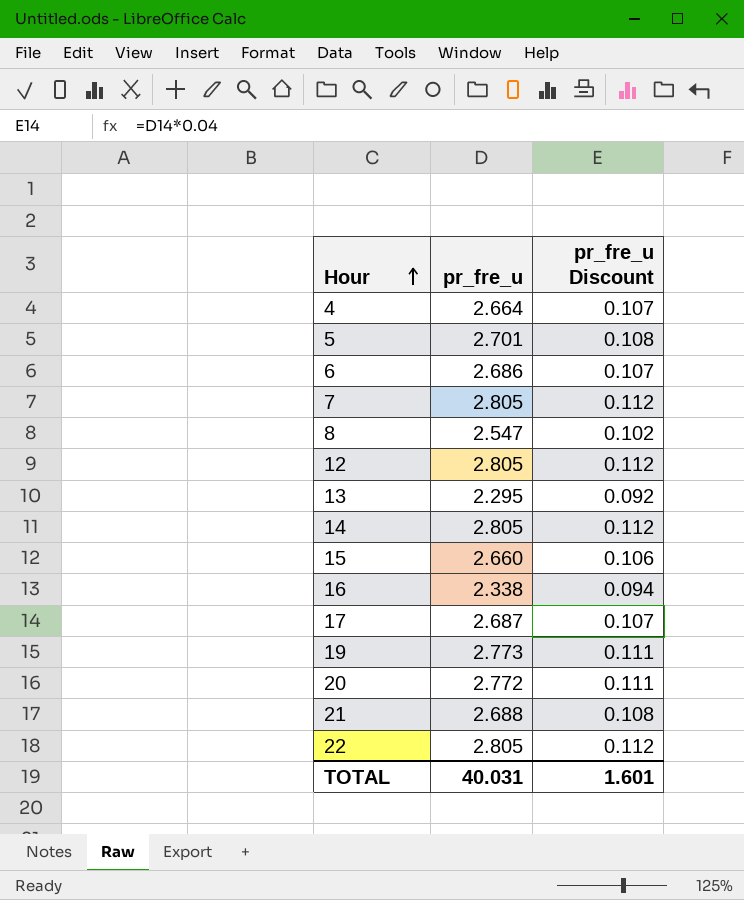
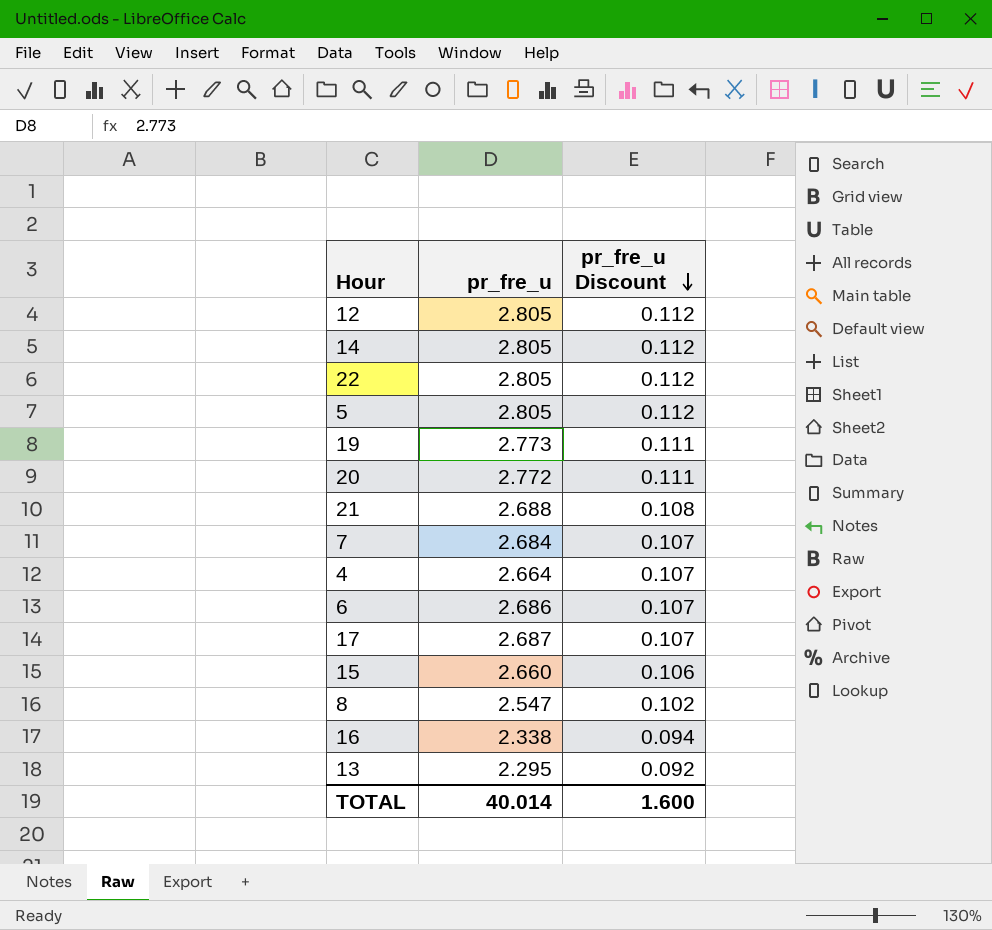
row order: Hour ascending -> pr_fre_u Discount descending
5 | pr_fre_u: 2.701 -> 2.805
5 | pr_fre_u Discount: 0.108 -> 0.112
7 | pr_fre_u: 2.805 -> 2.684
7 | pr_fre_u Discount: 0.112 -> 0.107
TOTAL | pr_fre_u: 40.031 -> 40.014
TOTAL | pr_fre_u Discount: 1.601 -> 1.600

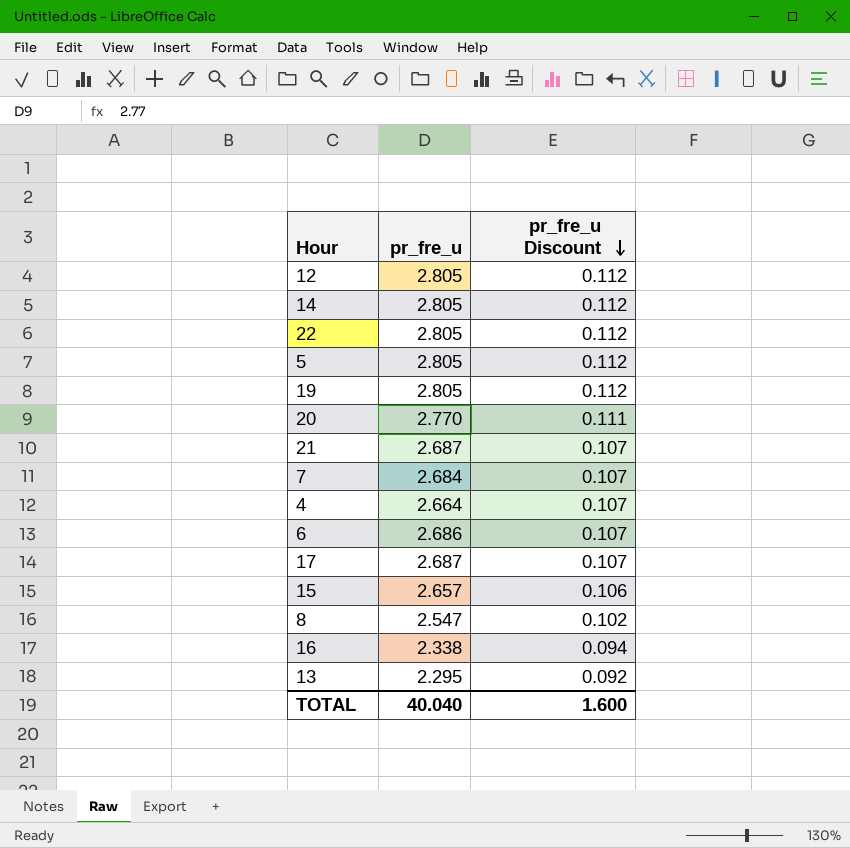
19 | pr_fre_u: 2.773 -> 2.805
19 | pr_fre_u Discount: 0.111 -> 0.112
20 | pr_fre_u: 2.772 -> 2.770
21 | pr_fre_u: 2.688 -> 2.687
21 | pr_fre_u Discount: 0.108 -> 0.107
15 | pr_fre_u: 2.660 -> 2.657
TOTAL | pr_fre_u: 40.014 -> 40.040

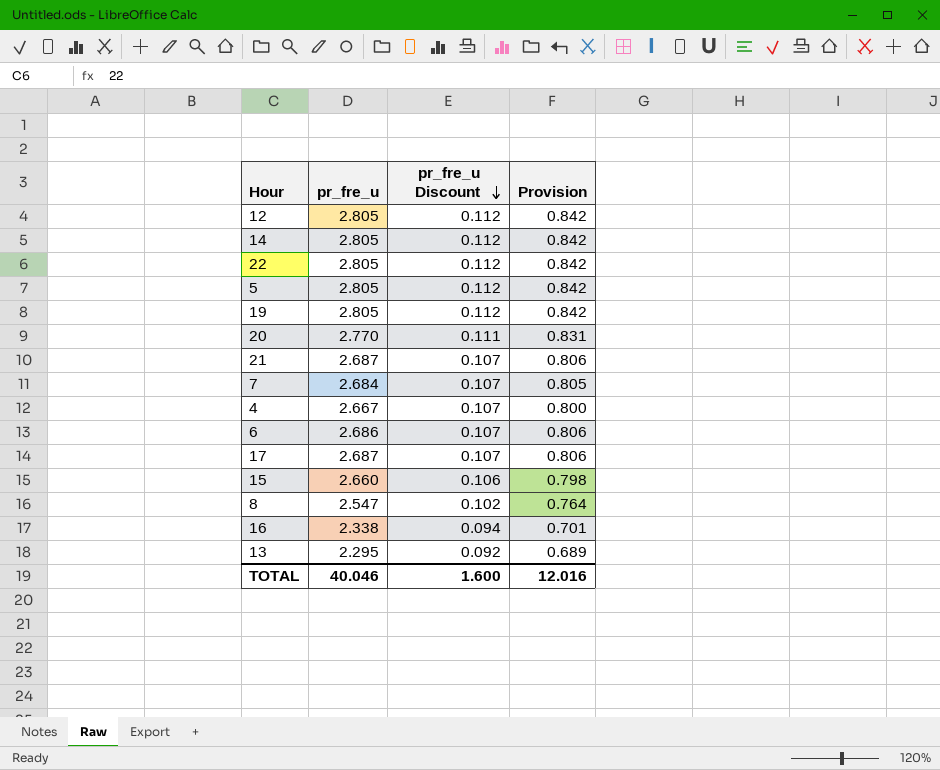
column Provision | formula: none -> [pr_fre_u] * 0.3
4 | pr_fre_u: 2.664 -> 2.667
15 | pr_fre_u: 2.657 -> 2.660
TOTAL | pr_fre_u: 40.040 -> 40.046

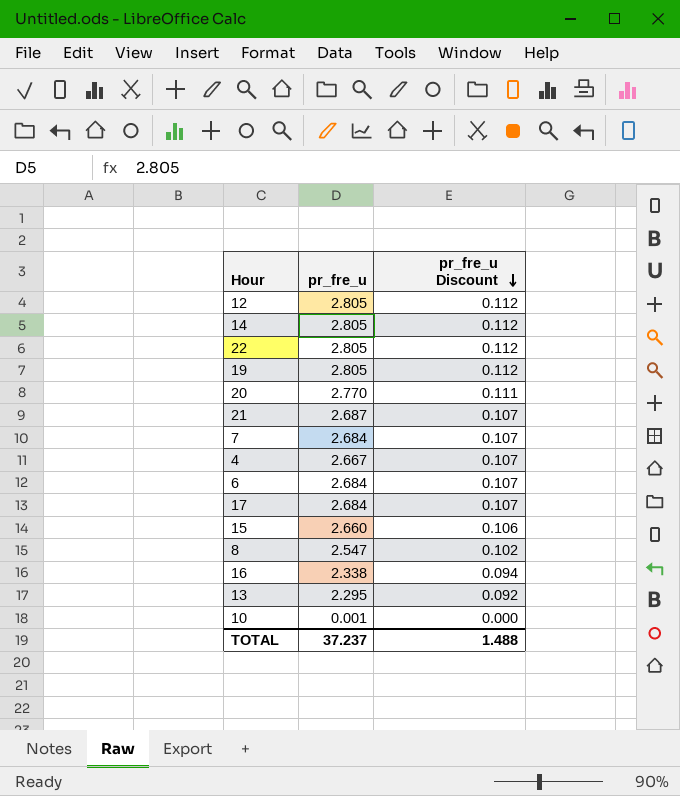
column Provision | formula: [pr_fre_u] * 0.3 -> none
row 5: 2.805 | 0.112 | 0.842 -> none
6 | pr_fre_u: 2.686 -> 2.684
17 | pr_fre_u: 2.687 -> 2.684
row 10: none -> 0.001 | 0.000
TOTAL | pr_fre_u: 40.046 -> 37.237
TOTAL | pr_fre_u Discount: 1.600 -> 1.488

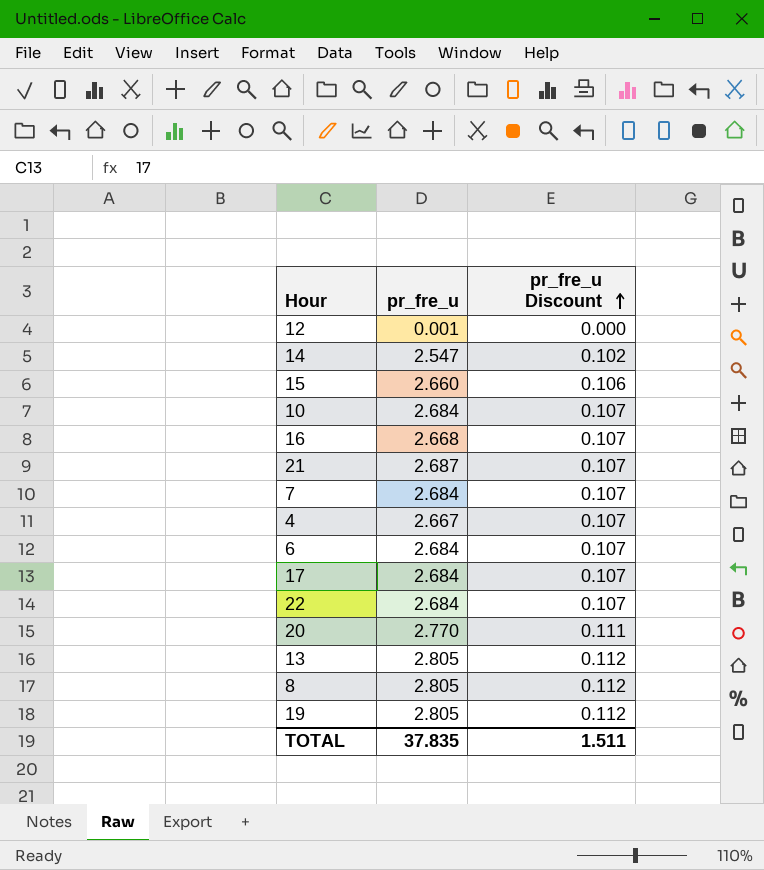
row order: pr_fre_u Discount descending -> pr_fre_u Discount ascending
12 | pr_fre_u: 2.805 -> 0.001
12 | pr_fre_u Discount: 0.112 -> 0.000
14 | pr_fre_u: 2.805 -> 2.547
14 | pr_fre_u Discount: 0.112 -> 0.102
10 | pr_fre_u: 0.001 -> 2.684
10 | pr_fre_u Discount: 0.000 -> 0.107
16 | pr_fre_u: 2.338 -> 2.668
16 | pr_fre_u Discount: 0.094 -> 0.107
22 | pr_fre_u: 2.805 -> 2.684
22 | pr_fre_u Discount: 0.112 -> 0.107
13 | pr_fre_u: 2.295 -> 2.805
13 | pr_fre_u Discount: 0.092 -> 0.112
8 | pr_fre_u: 2.547 -> 2.805
8 | pr_fre_u Discount: 0.102 -> 0.112
TOTAL | pr_fre_u: 37.237 -> 37.835
TOTAL | pr_fre_u Discount: 1.488 -> 1.511

